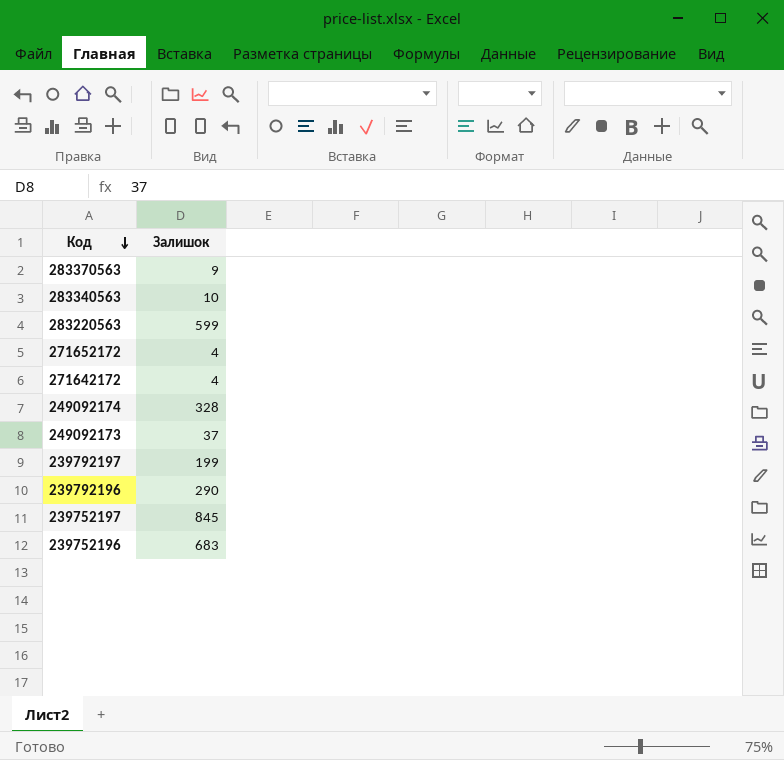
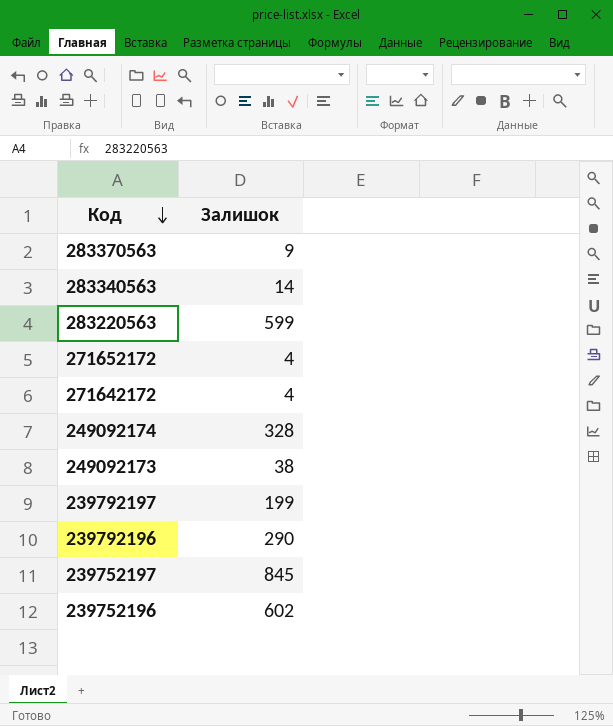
283340563 | Залишок: 10 -> 14
249092173 | Залишок: 37 -> 38
239752196 | Залишок: 683 -> 602

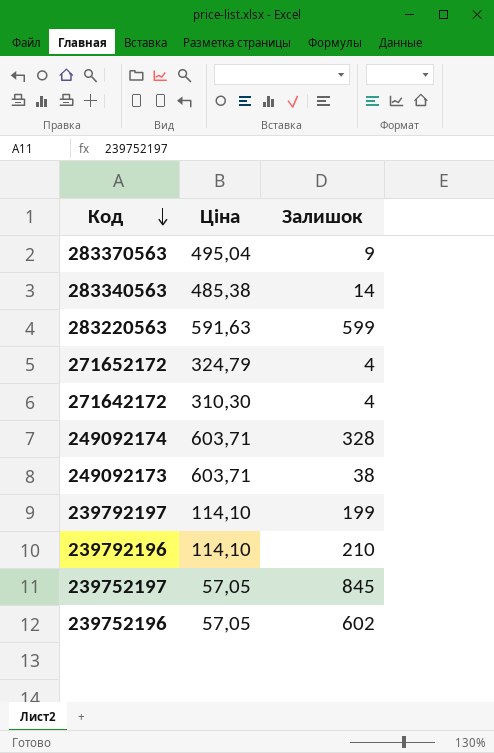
column Ціна | position: none -> 2
239792196 | Залишок: 290 -> 210

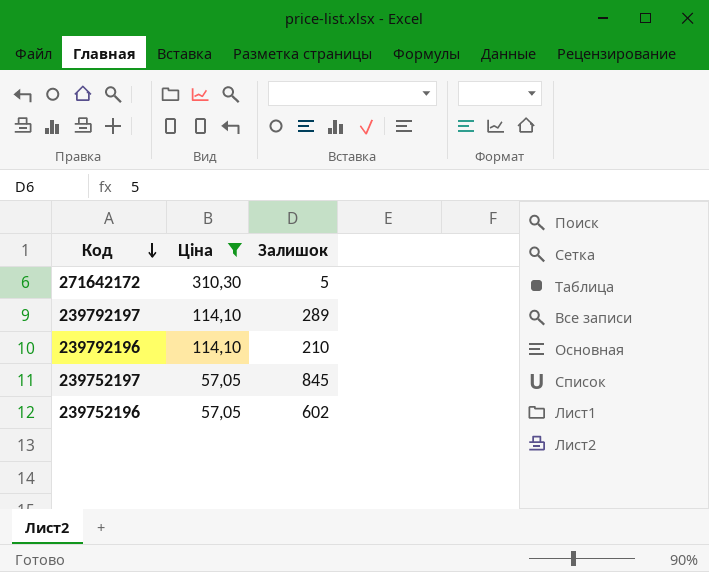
filter: none -> Ціна <= 310,30
271642172 | Залишок: 4 -> 5
239792197 | Залишок: 199 -> 289

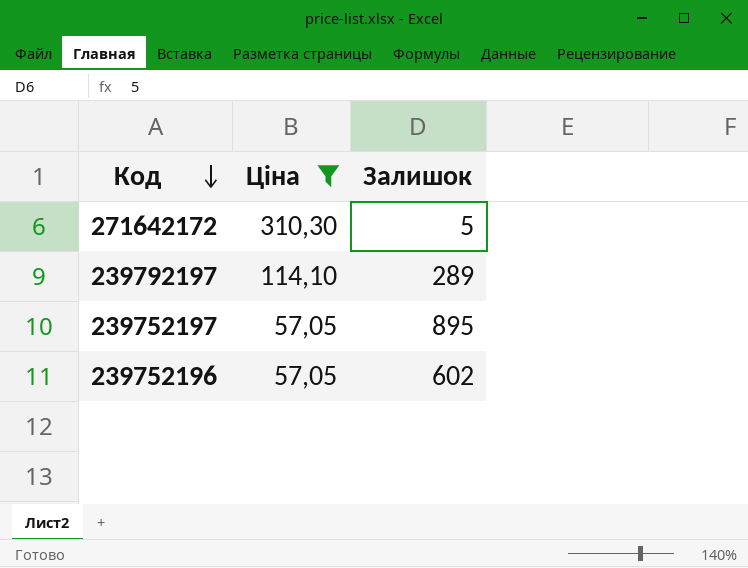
row 239792196: 114,10 | 210 -> none
239752197 | Залишок: 845 -> 895

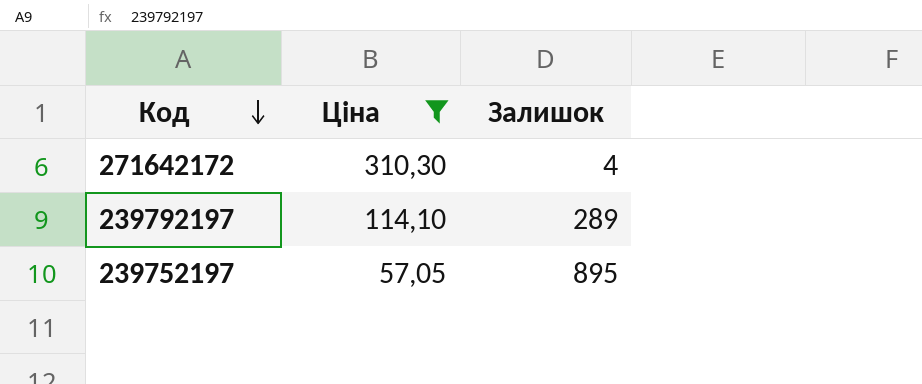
row 239752196: 57,05 | 602 -> none
271642172 | Залишок: 5 -> 4

